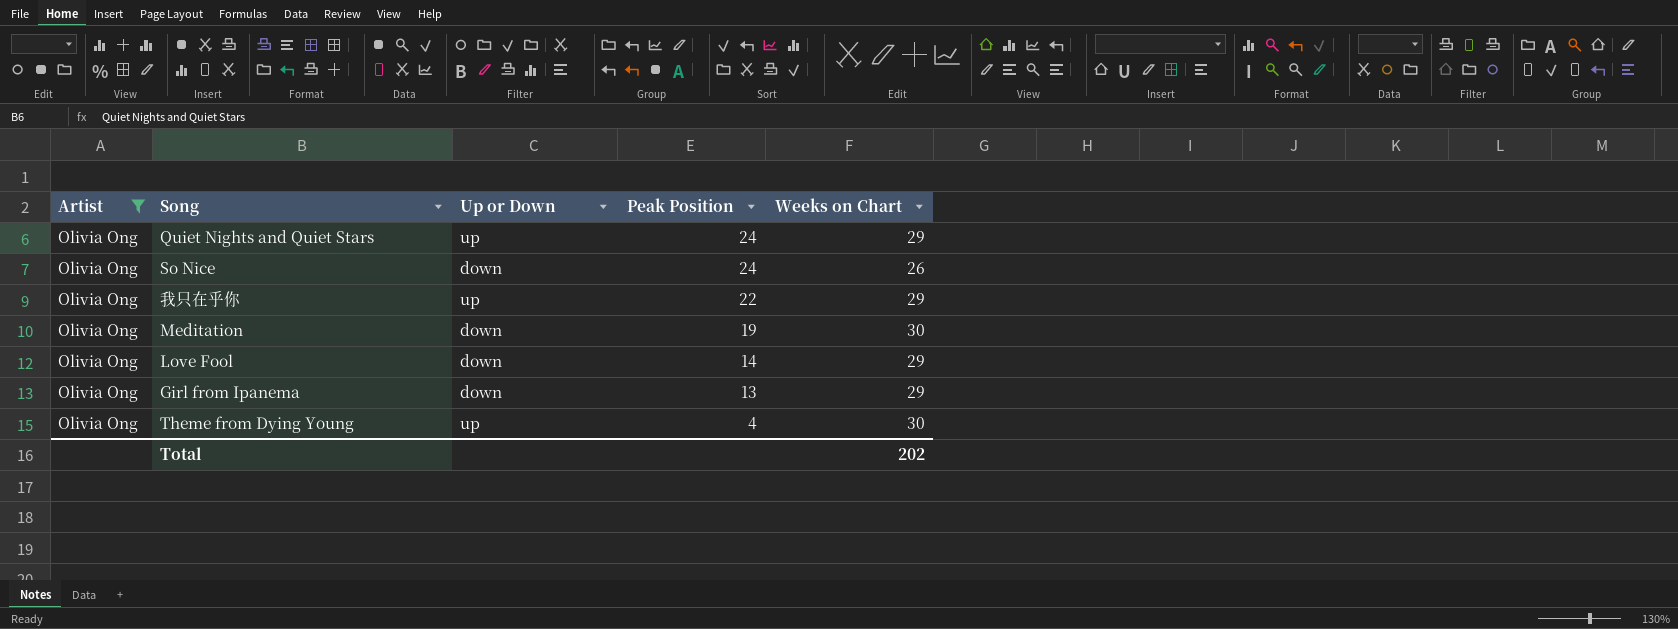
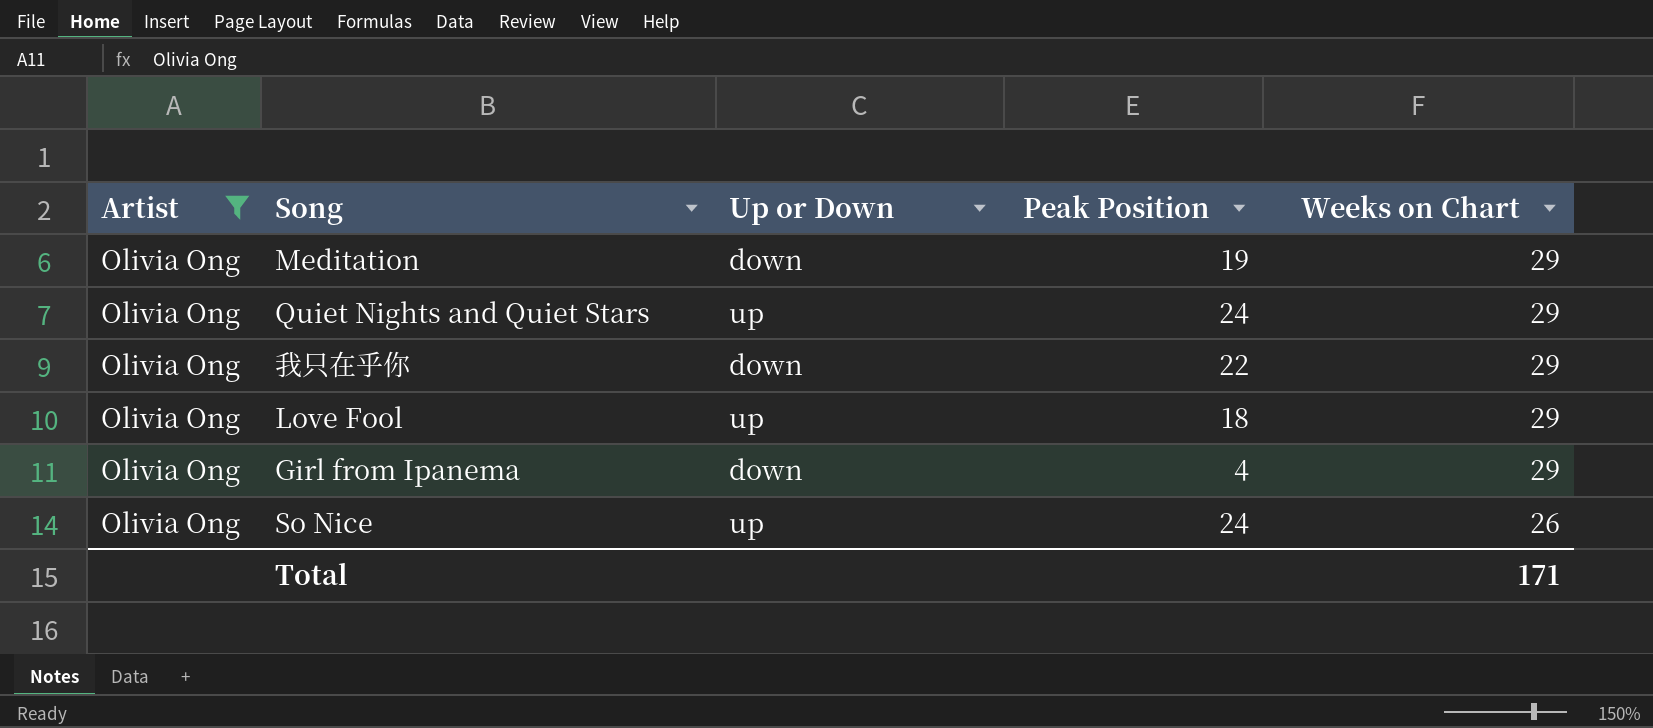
row order: Peak Position descending -> Weeks on Chart descending
row Theme from Dying Young: Olivia Ong | up | 4 | 30 -> none
Meditation | Weeks on Chart: 30 -> 29
我只在乎你 | Up or Down: up -> down
Love Fool | Up or Down: down -> up
Love Fool | Peak Position: 14 -> 18
Girl from Ipanema | Peak Position: 13 -> 4
So Nice | Up or Down: down -> up
Total | Weeks on Chart: 202 -> 171

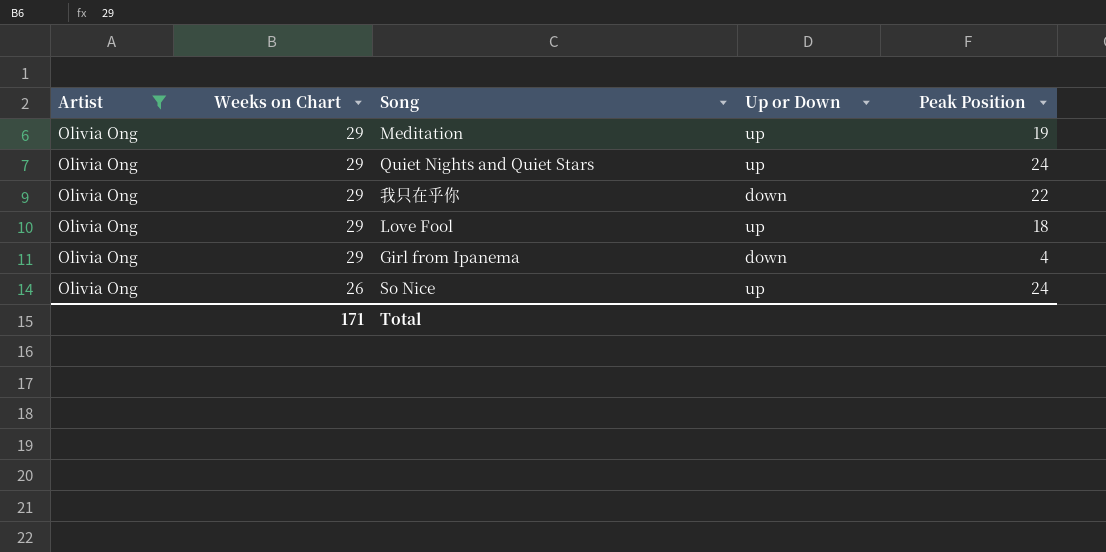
column Weeks on Chart | position: 5 -> 2
Meditation | Up or Down: down -> up

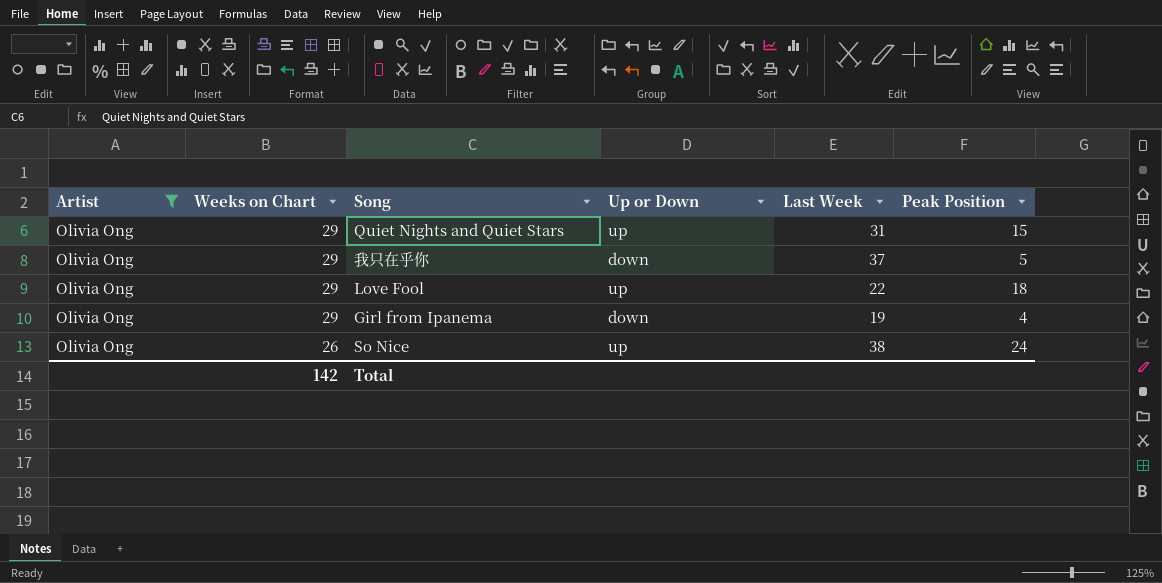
column Last Week | position: none -> 5
row Meditation: Olivia Ong | 29 | up | 19 -> none
Quiet Nights and Quiet Stars | Peak Position: 24 -> 15
我只在乎你 | Peak Position: 22 -> 5
Total | Weeks on Chart: 171 -> 142

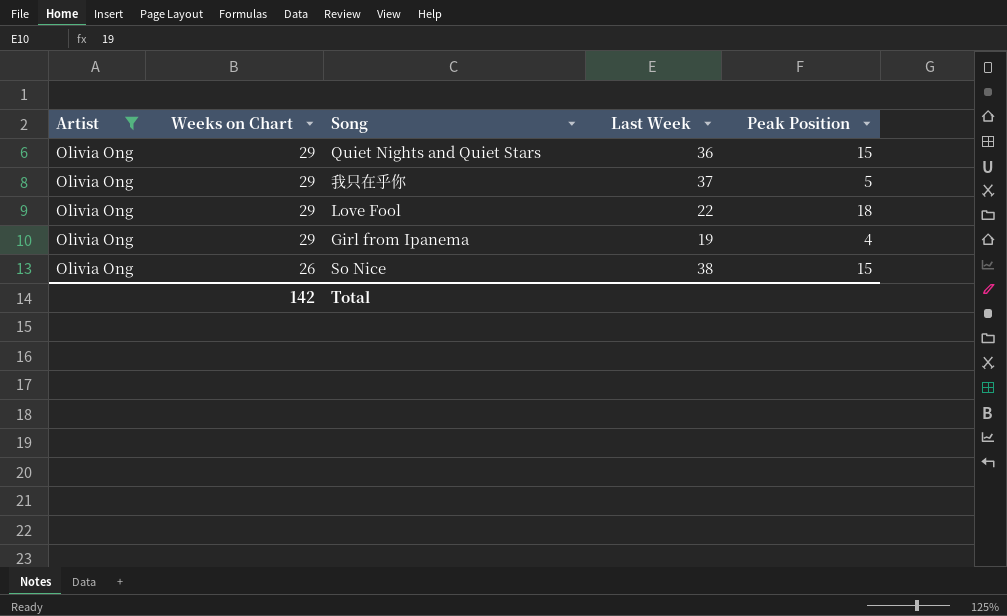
column Up or Down | position: 4 -> none
Quiet Nights and Quiet Stars | Last Week: 31 -> 36
So Nice | Peak Position: 24 -> 15

